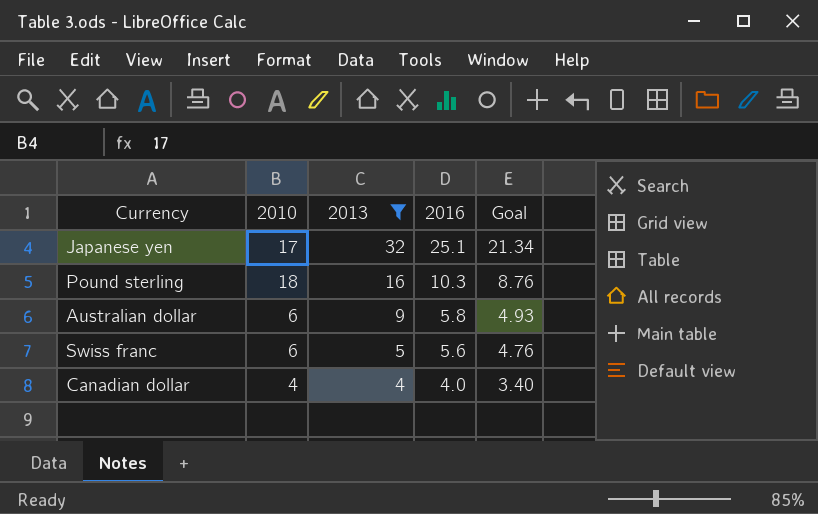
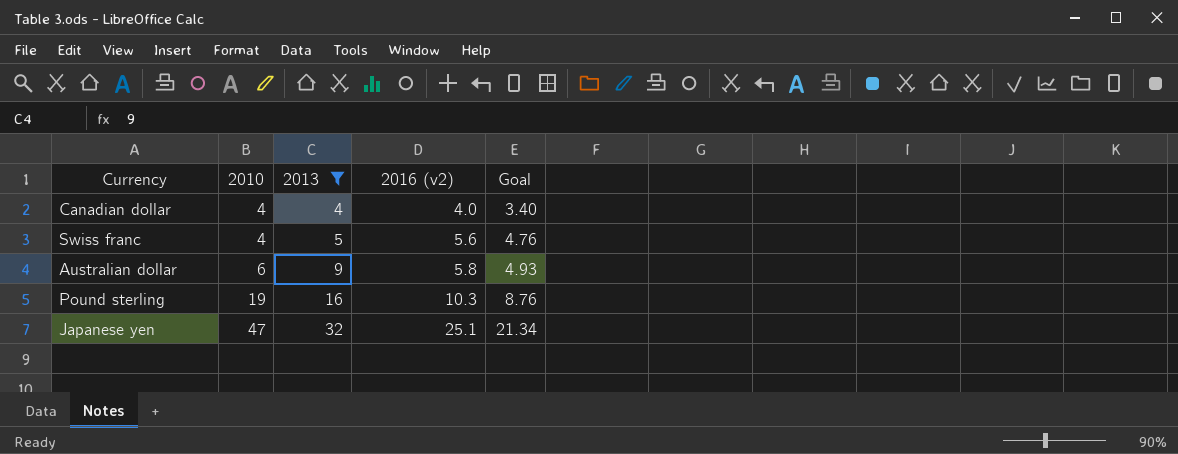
row order: 2013 descending -> 2010 ascending
column name: 2016 -> 2016 (v2)
Swiss franc | 2010: 6 -> 4
Pound sterling | 2010: 18 -> 19
Japanese yen | 2010: 17 -> 47

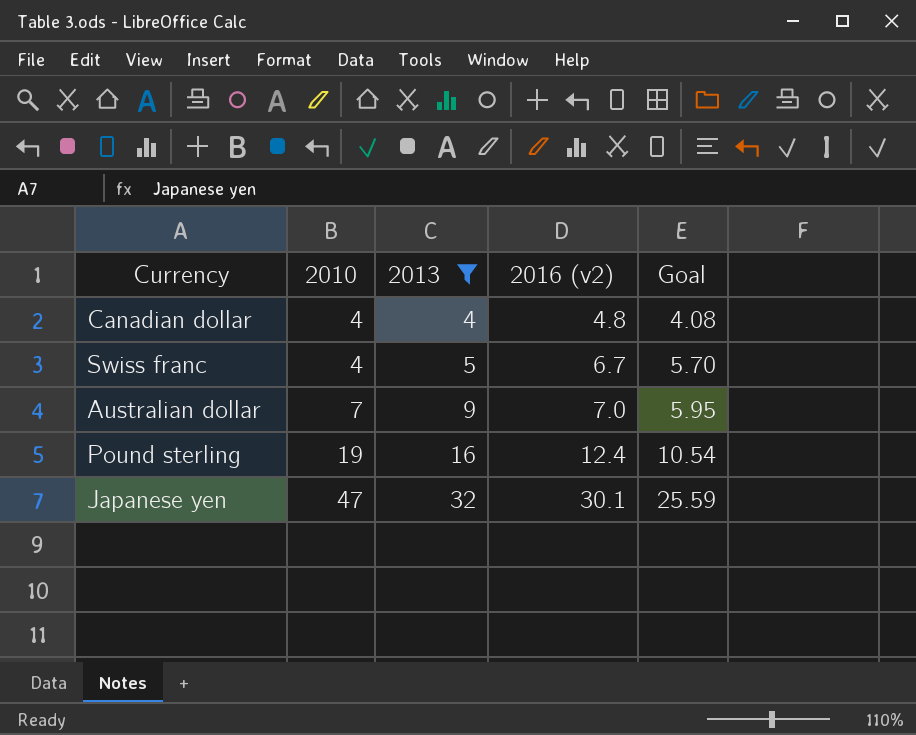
Canadian dollar | 2016 (v2): 4.0 -> 4.8
Canadian dollar | Goal: 3.40 -> 4.08
Swiss franc | 2016 (v2): 5.6 -> 6.7
Swiss franc | Goal: 4.76 -> 5.70
Australian dollar | 2010: 6 -> 7
Australian dollar | 2016 (v2): 5.8 -> 7.0
Australian dollar | Goal: 4.93 -> 5.95
Pound sterling | 2016 (v2): 10.3 -> 12.4
Pound sterling | Goal: 8.76 -> 10.54
Japanese yen | 2016 (v2): 25.1 -> 30.1
Japanese yen | Goal: 21.34 -> 25.59

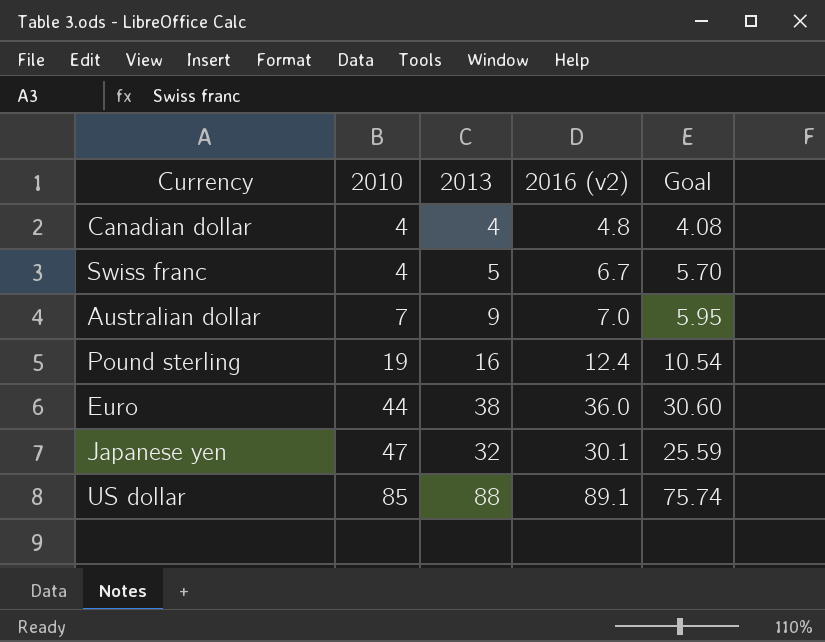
filter: 2013 <= 32 -> none

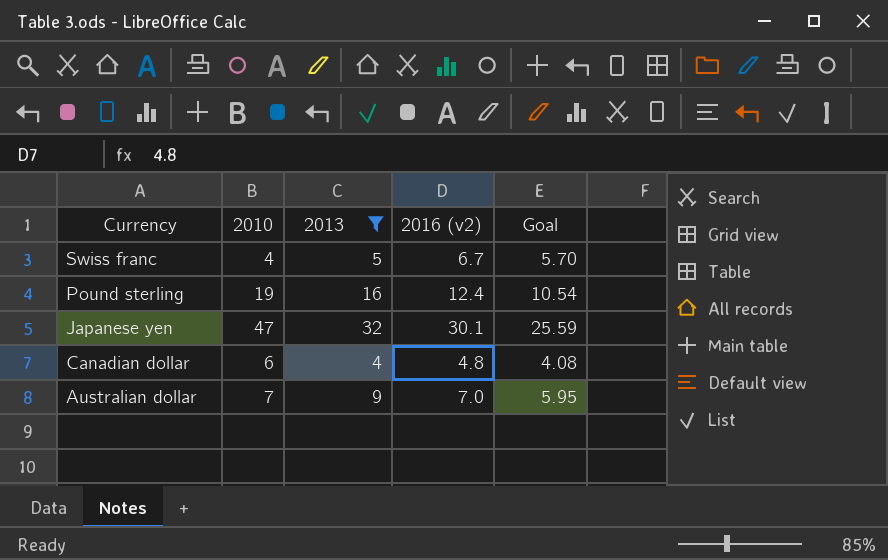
filter: none -> 2013 <= 32
row order: 2010 ascending -> Currency descending
Canadian dollar | 2010: 4 -> 6

